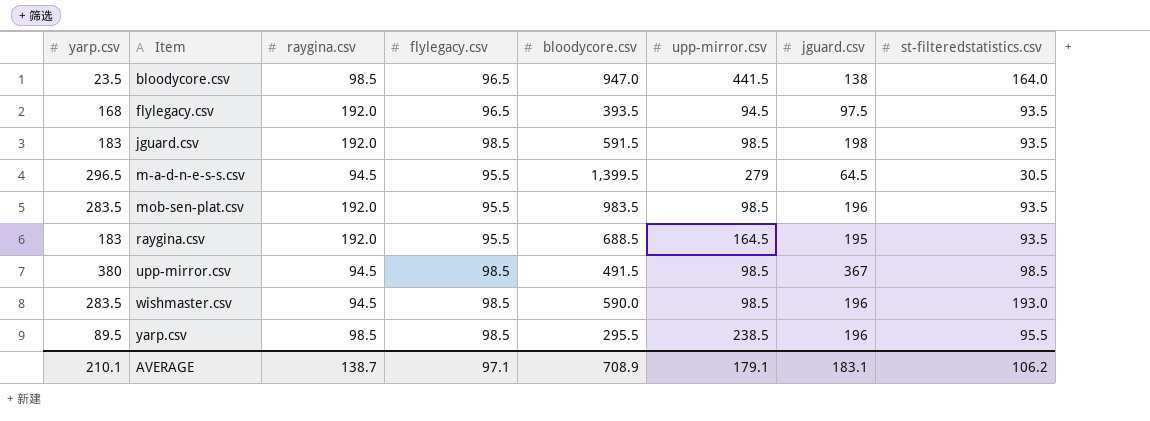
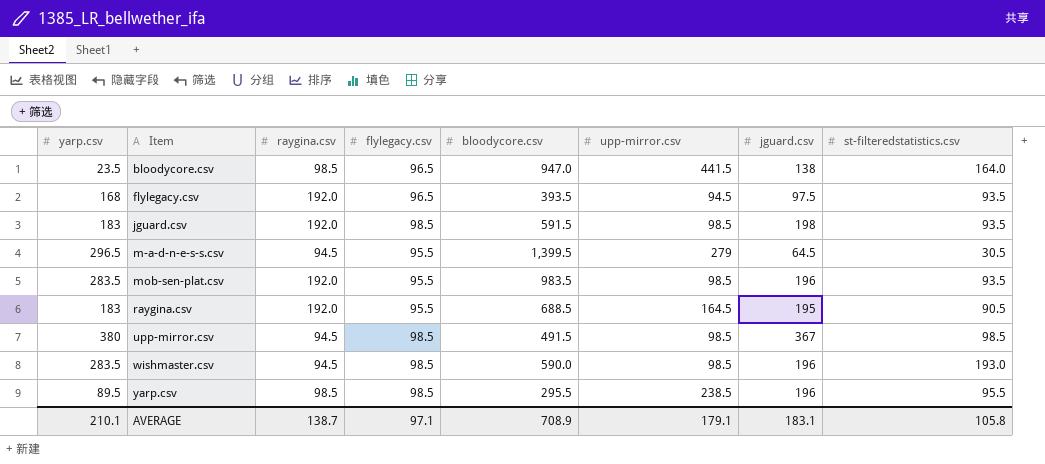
raygina.csv | st-filteredstatistics.csv: 93.5 -> 90.5
AVERAGE | st-filteredstatistics.csv: 106.2 -> 105.8

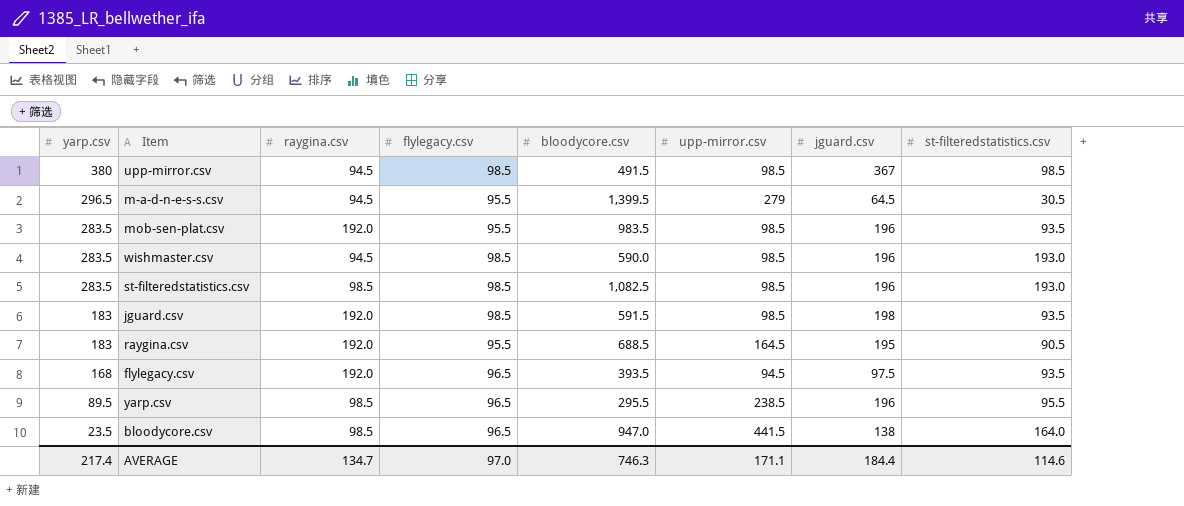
row order: Item ascending -> yarp.csv descending
row st-filteredstatistics.csv: none -> 283.5 | 98.5 | 98.5 | 1,082.5 | 98.5 | 196 | 193.0
yarp.csv | flylegacy.csv: 98.5 -> 96.5
AVERAGE | yarp.csv: 210.1 -> 217.4
AVERAGE | raygina.csv: 138.7 -> 134.7
AVERAGE | flylegacy.csv: 97.1 -> 97.0
AVERAGE | bloodycore.csv: 708.9 -> 746.3
AVERAGE | upp-mirror.csv: 179.1 -> 171.1
AVERAGE | jguard.csv: 183.1 -> 184.4
AVERAGE | st-filteredstatistics.csv: 105.8 -> 114.6

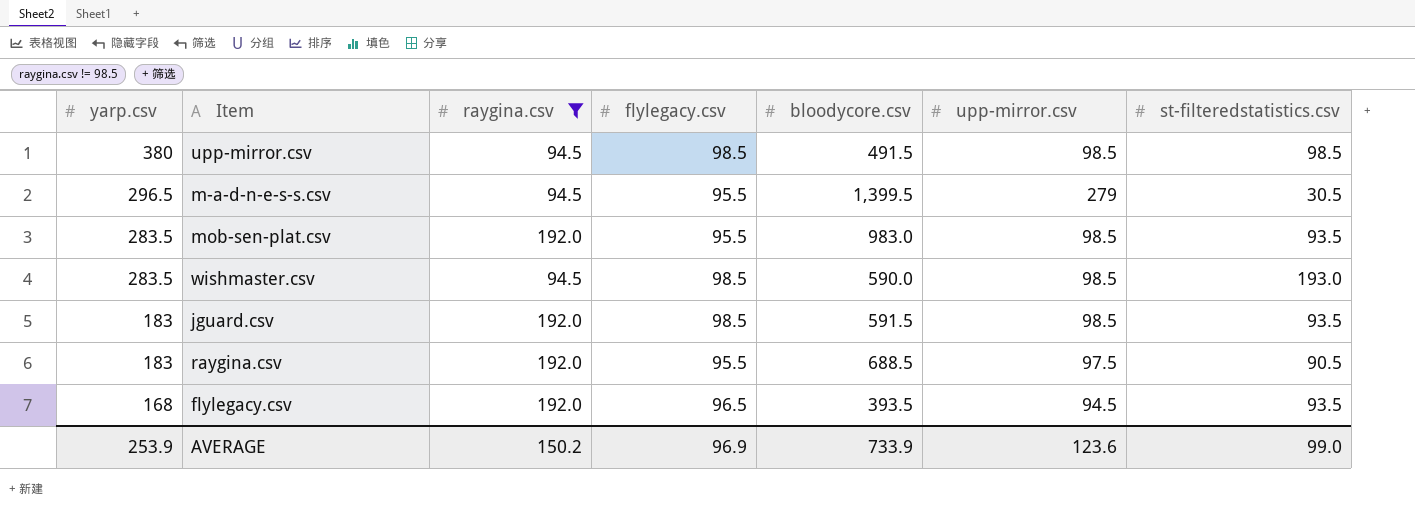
filter: none -> raygina.csv != 98.5
column jguard.csv | position: 7 -> none
mob-sen-plat.csv | bloodycore.csv: 983.5 -> 983.0
raygina.csv | upp-mirror.csv: 164.5 -> 97.5
AVERAGE | yarp.csv: 217.4 -> 253.9
AVERAGE | raygina.csv: 134.7 -> 150.2
AVERAGE | flylegacy.csv: 97.0 -> 96.9
AVERAGE | bloodycore.csv: 746.3 -> 733.9
AVERAGE | upp-mirror.csv: 171.1 -> 123.6
AVERAGE | st-filteredstatistics.csv: 114.6 -> 99.0

